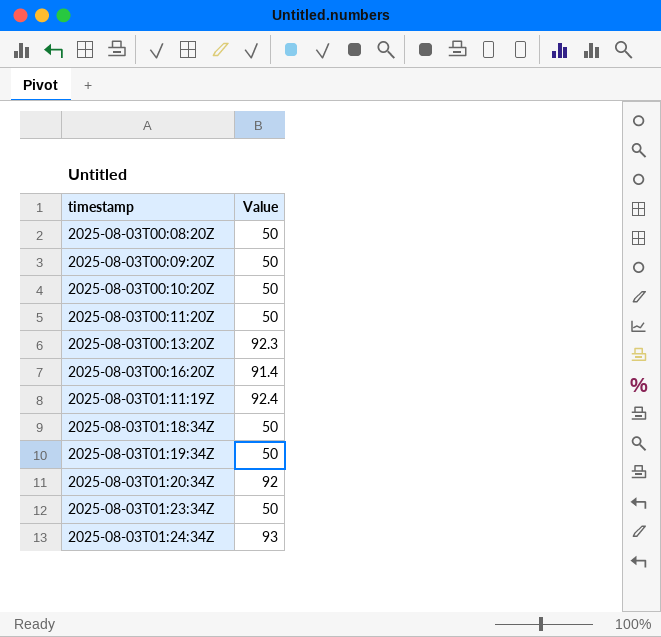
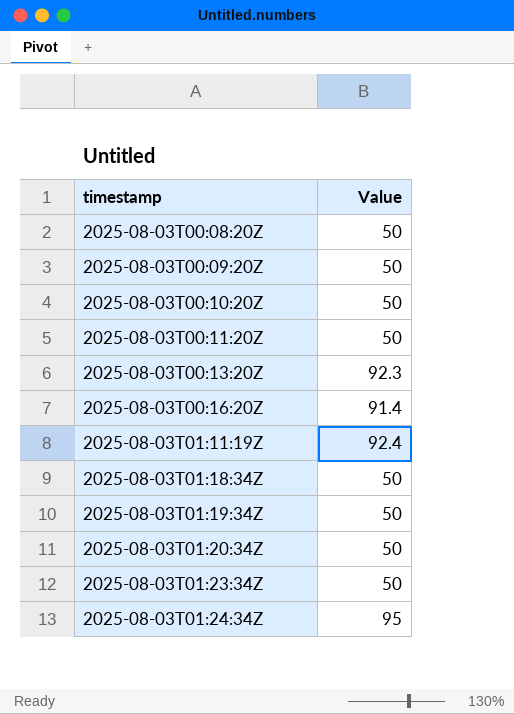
2025-08-03T01:20:34Z | Value: 92 -> 50
2025-08-03T01:24:34Z | Value: 93 -> 95

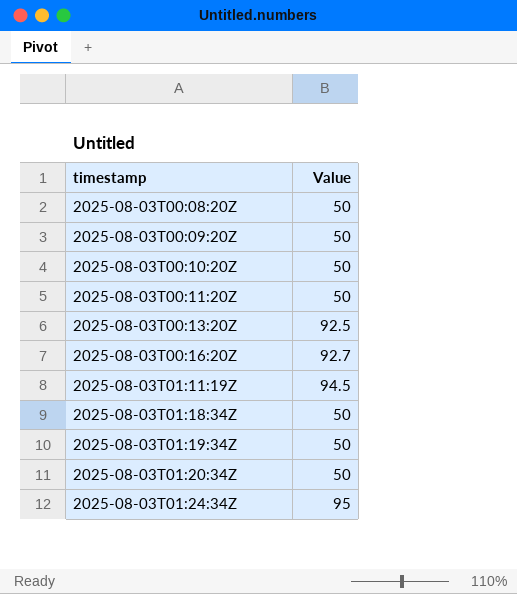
row 2025-08-03T01:23:34Z: 50 -> none
2025-08-03T00:13:20Z | Value: 92.3 -> 92.5
2025-08-03T00:16:20Z | Value: 91.4 -> 92.7
2025-08-03T01:11:19Z | Value: 92.4 -> 94.5

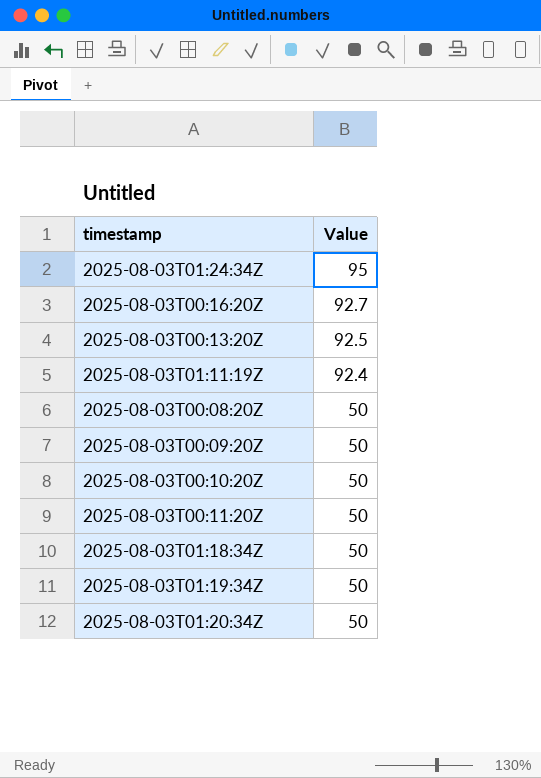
row order: timestamp ascending -> Value descending
2025-08-03T01:11:19Z | Value: 94.5 -> 92.4

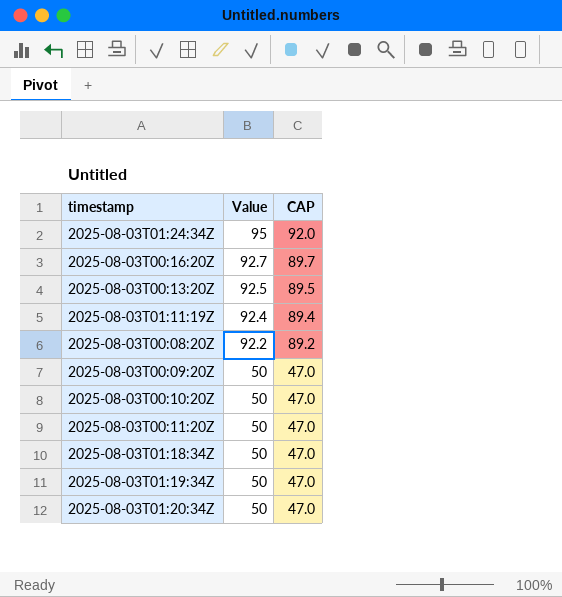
column CAP | formula: none -> [Value] - 3
2025-08-03T00:08:20Z | Value: 50 -> 92.2

